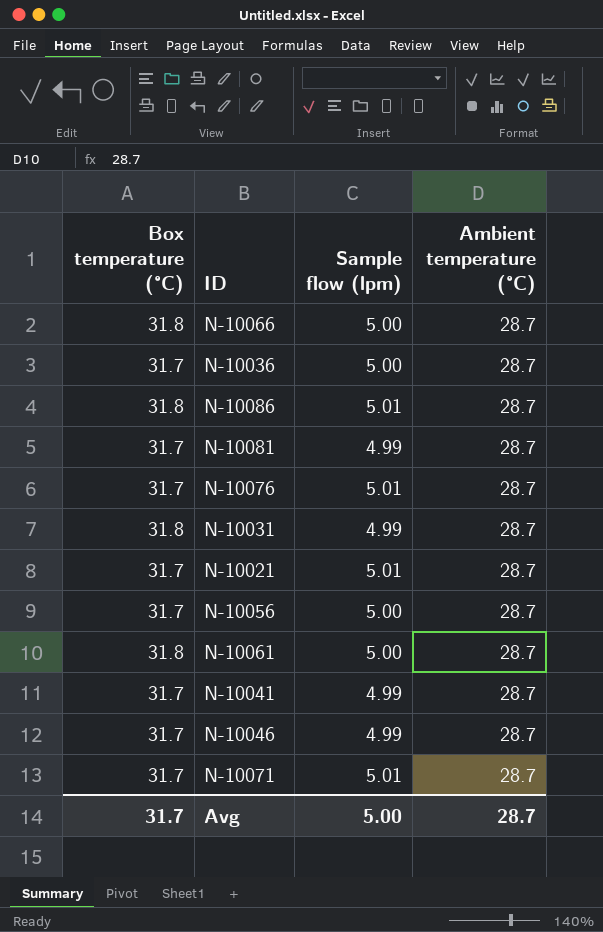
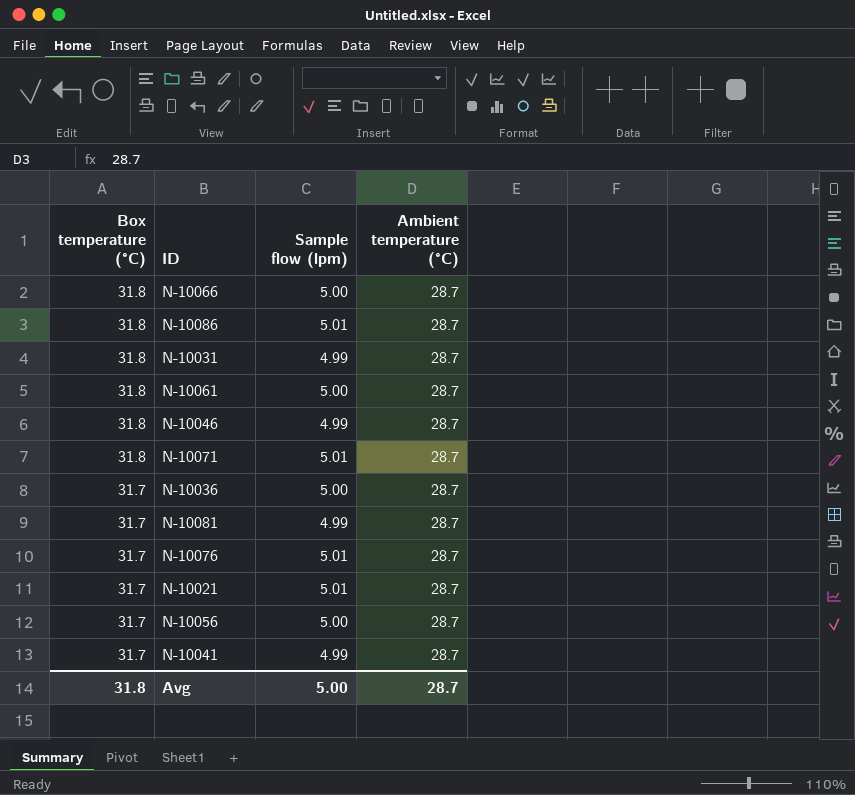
row order: none -> Box temperature (°C) descending
N-10046 | Box temperature (°C): 31.7 -> 31.8
N-10071 | Box temperature (°C): 31.7 -> 31.8
Avg | Box temperature (°C): 31.7 -> 31.8

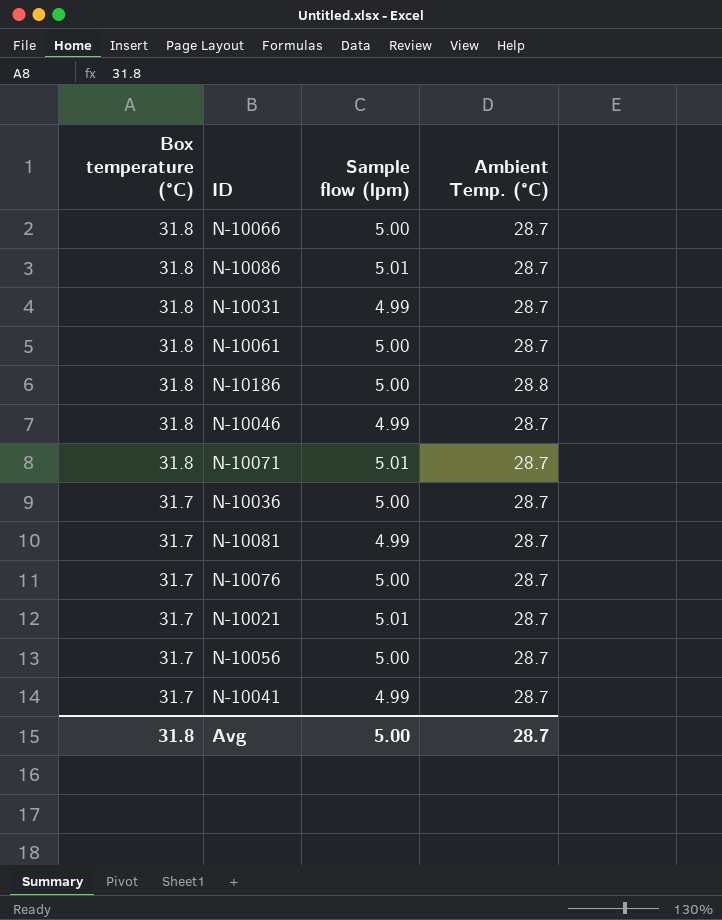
column name: Ambient temperature (°C) -> Ambient Temp. (°C)
row N-10186: none -> 31.8 | 5.00 | 28.8
N-10076 | Sample flow (lpm): 5.01 -> 5.00

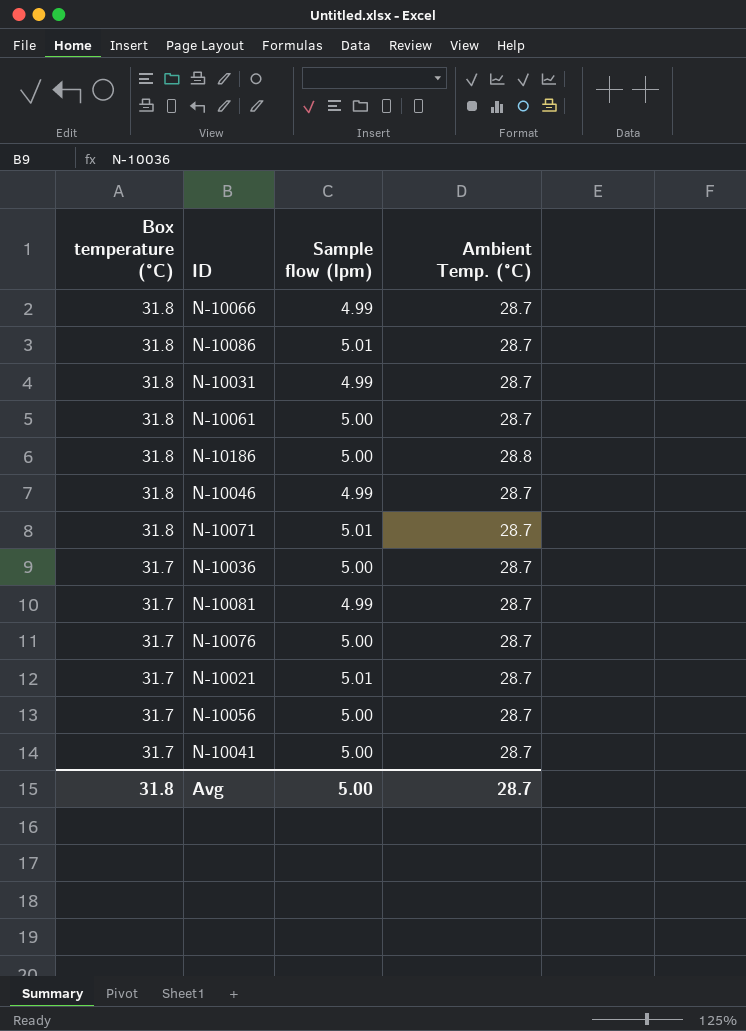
N-10066 | Sample flow (lpm): 5.00 -> 4.99
N-10041 | Sample flow (lpm): 4.99 -> 5.00

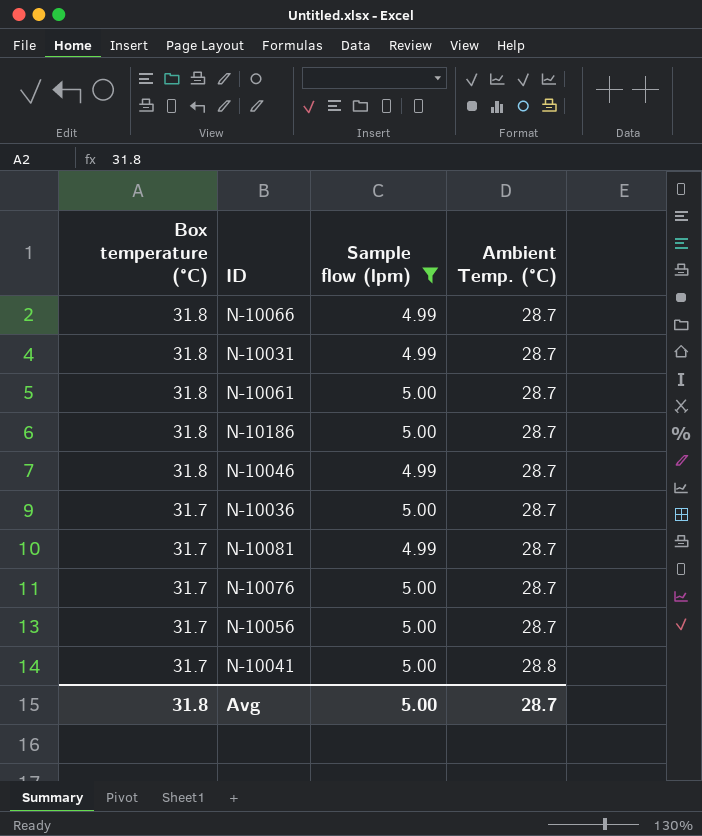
filter: none -> Sample flow (lpm) != 5.01
N-10186 | Ambient Temp. (°C): 28.8 -> 28.7
N-10041 | Ambient Temp. (°C): 28.7 -> 28.8

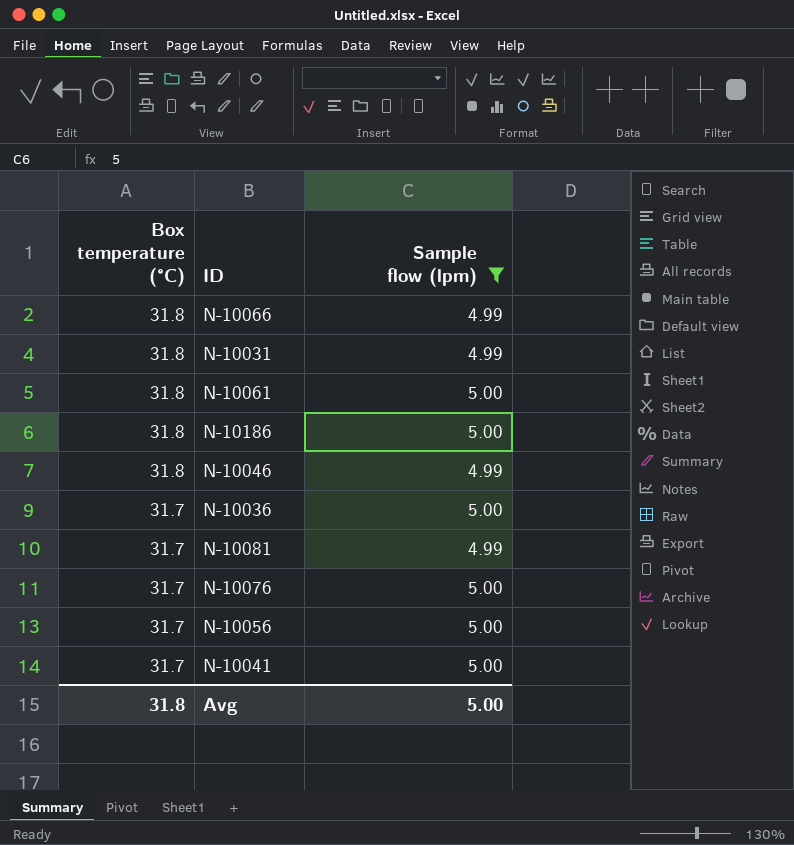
column Ambient Temp. (°C) | position: 4 -> none

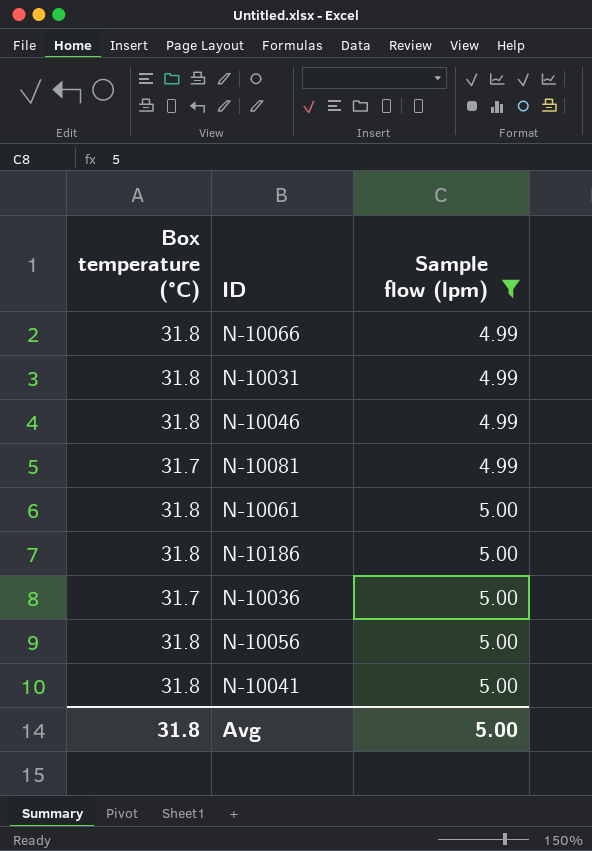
row order: Box temperature (°C) descending -> Sample flow (lpm) ascending
row N-10076: 31.7 | 5.00 -> none
N-10056 | Box temperature (°C): 31.7 -> 31.8
N-10041 | Box temperature (°C): 31.7 -> 31.8

